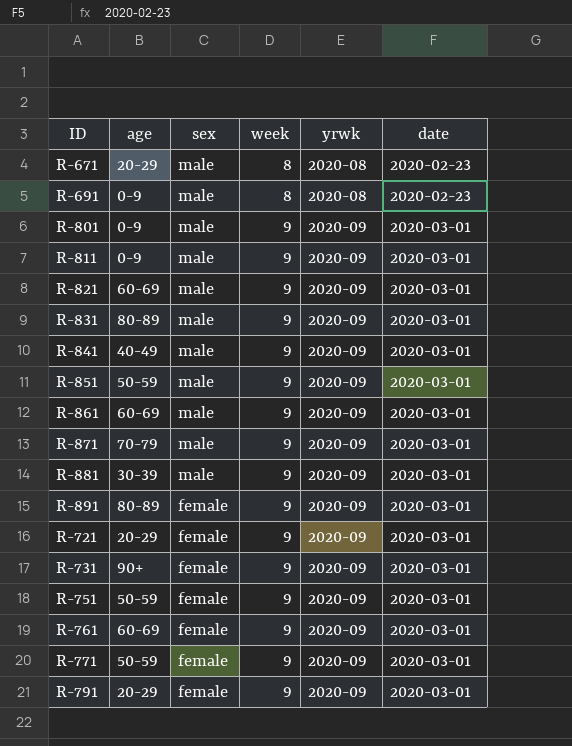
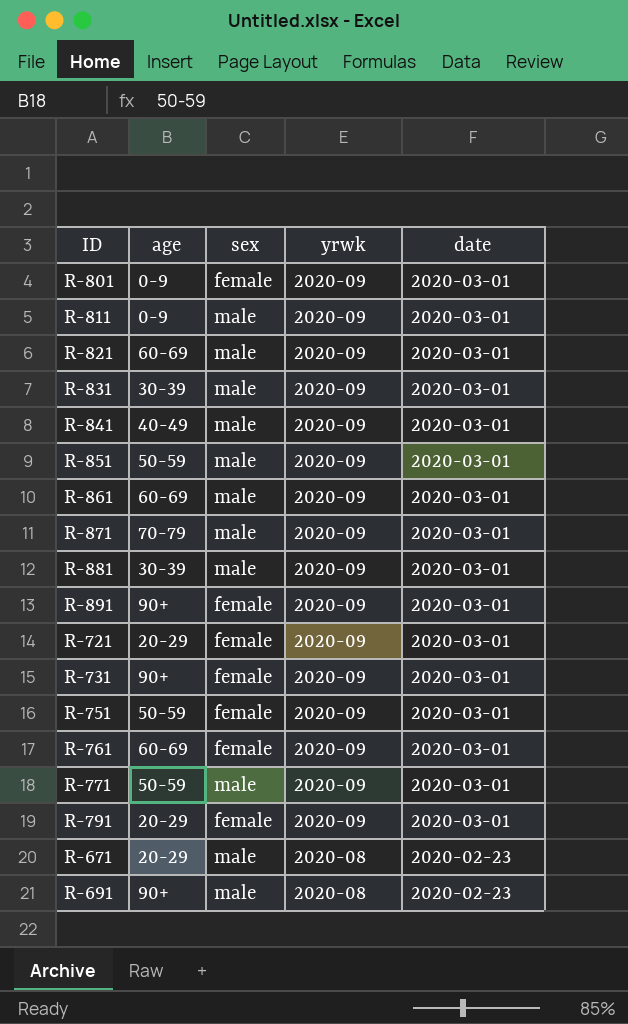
row order: sex descending -> yrwk descending
column week | position: 4 -> none
R-801 | sex: male -> female
R-831 | age: 80-89 -> 30-39
R-891 | age: 80-89 -> 90+
R-771 | sex: female -> male
R-691 | age: 0-9 -> 90+

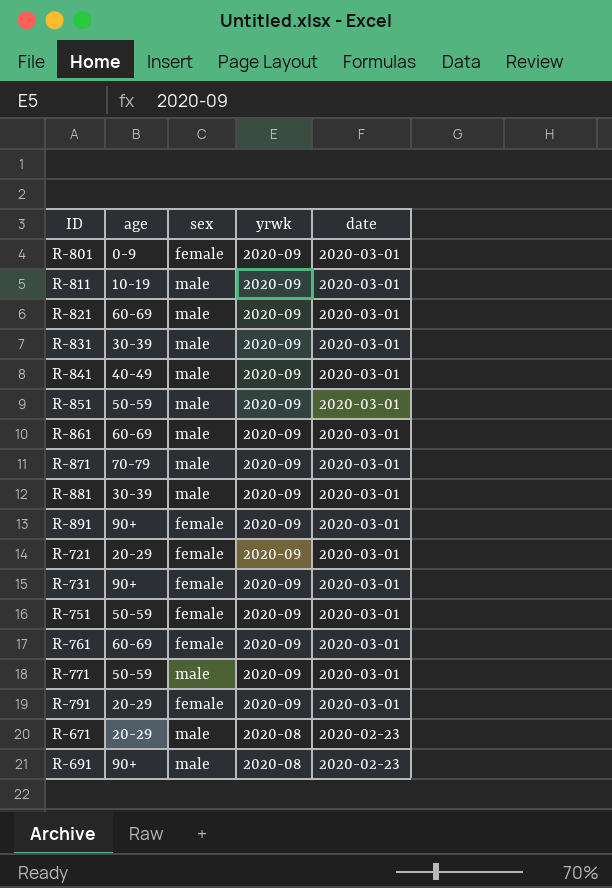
R-811 | age: 0-9 -> 10-19

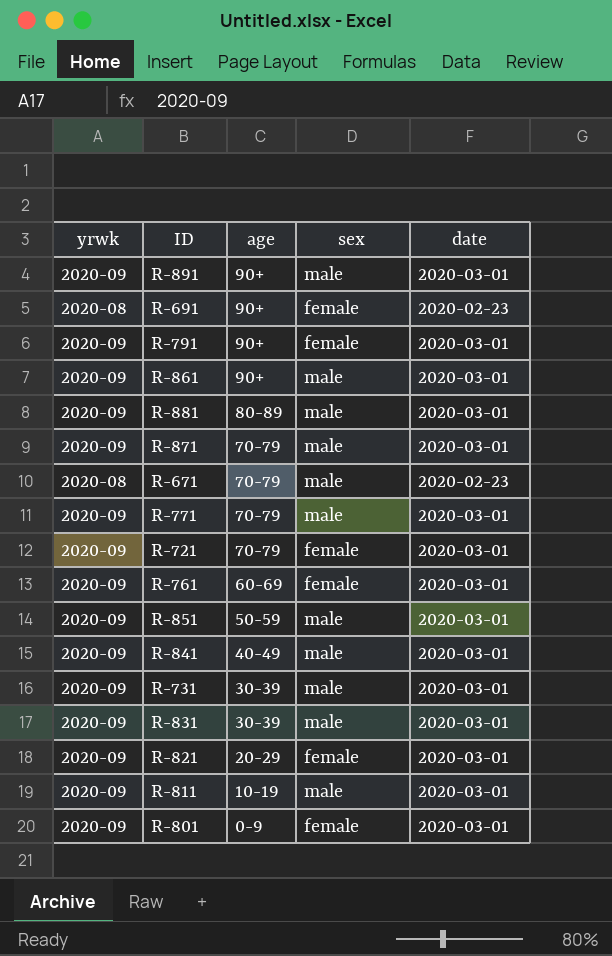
row order: yrwk descending -> age descending
column yrwk | position: 4 -> 1
row R-751: 50-59 | female | 2020-09 | 2020-03-01 -> none
R-891 | sex: female -> male
R-691 | sex: male -> female
R-791 | age: 20-29 -> 90+
R-861 | age: 60-69 -> 90+
R-881 | age: 30-39 -> 80-89
R-671 | age: 20-29 -> 70-79
R-771 | age: 50-59 -> 70-79
R-721 | age: 20-29 -> 70-79
R-731 | age: 90+ -> 30-39
R-731 | sex: female -> male
R-821 | age: 60-69 -> 20-29
R-821 | sex: male -> female

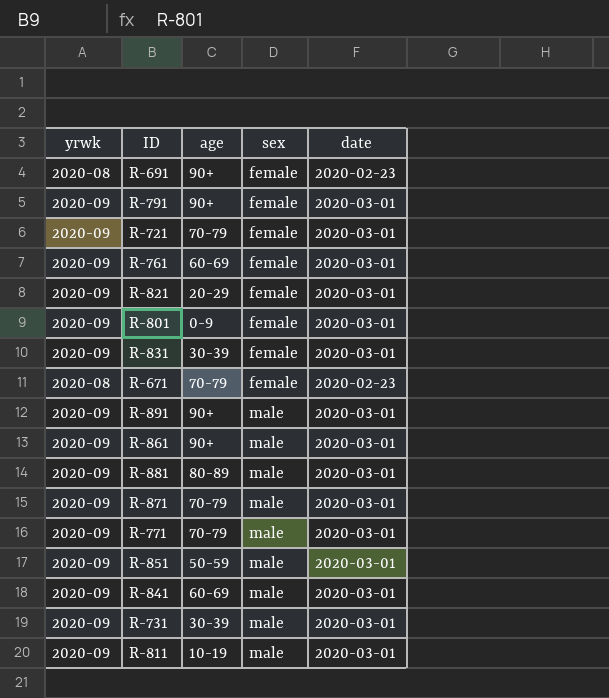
row order: age descending -> sex ascending
R-831 | sex: male -> female
R-671 | sex: male -> female
R-841 | age: 40-49 -> 60-69

